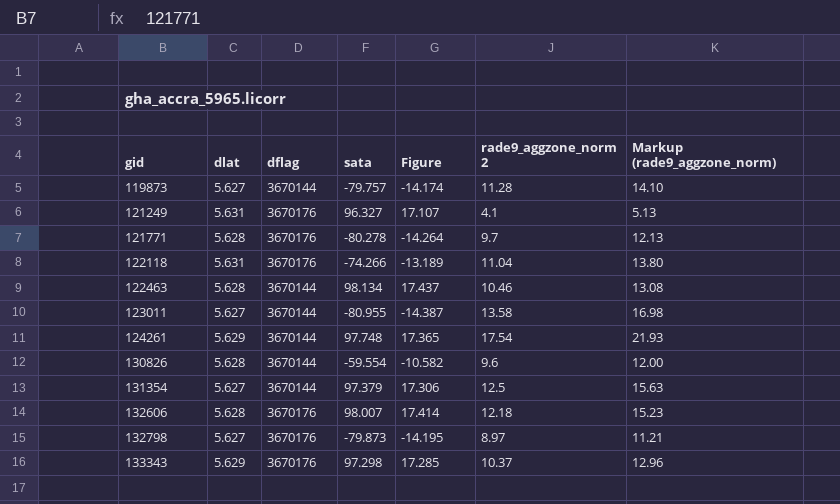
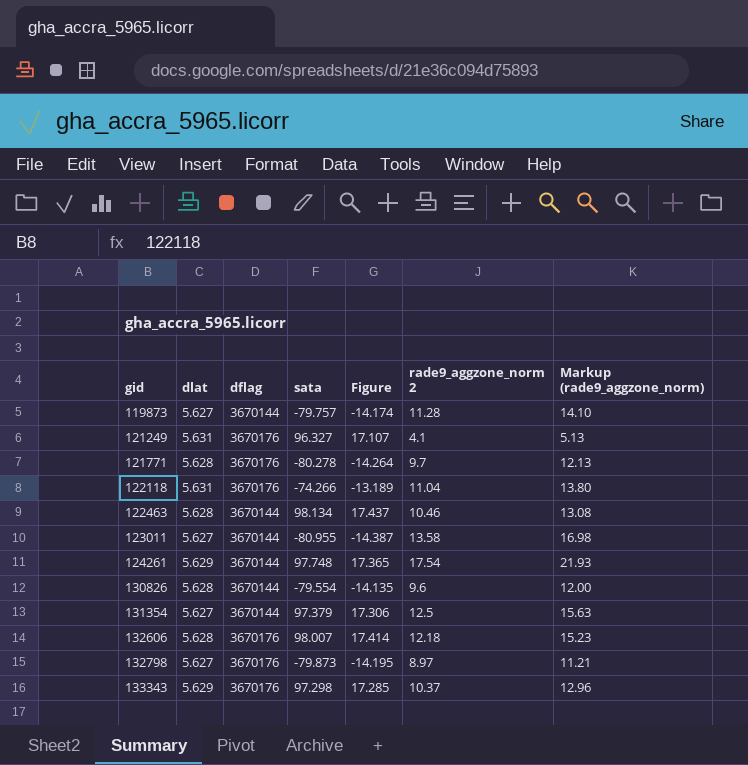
130826 | sata: -59.554 -> -79.554
130826 | Figure: -10.582 -> -14.135

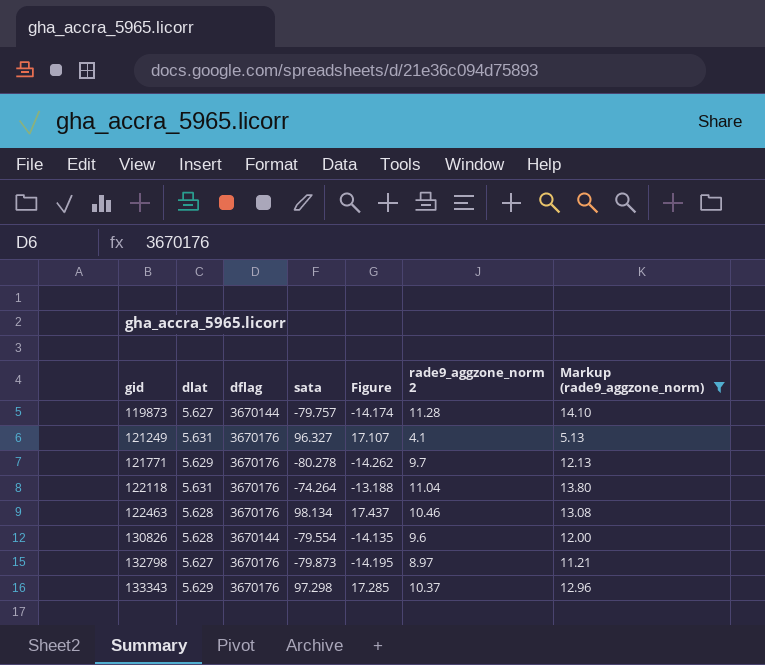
filter: none -> Markup (rade9_aggzone_norm) <= 14.10
121771 | dlat: 5.628 -> 5.629
121771 | Figure: -14.264 -> -14.262
122118 | sata: -74.266 -> -74.264
122118 | Figure: -13.189 -> -13.188
122463 | dflag: 3670144 -> 3670176

